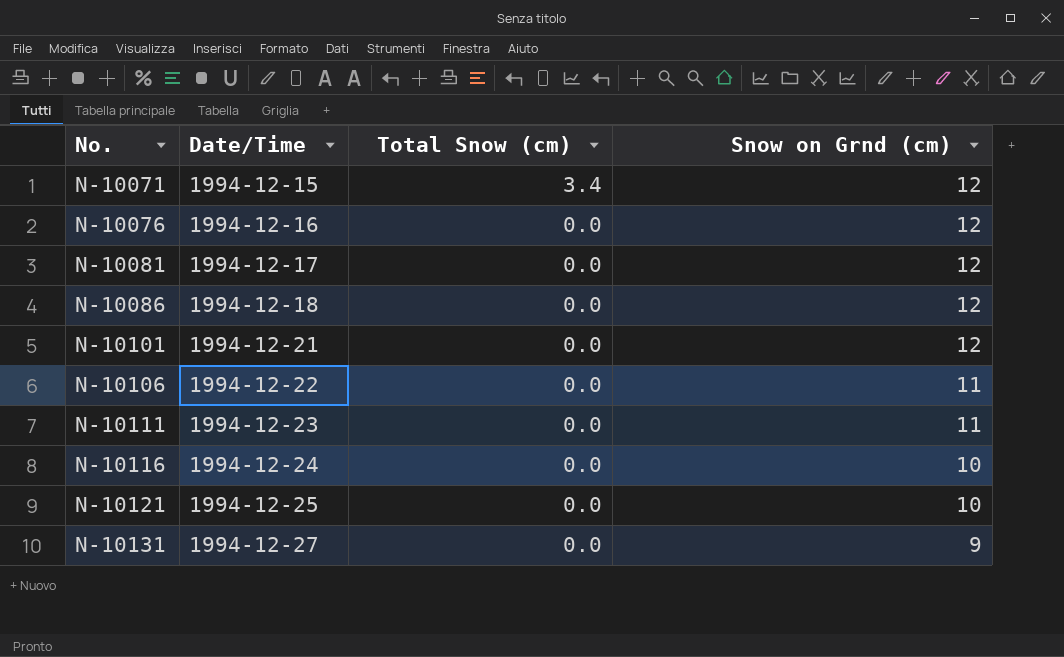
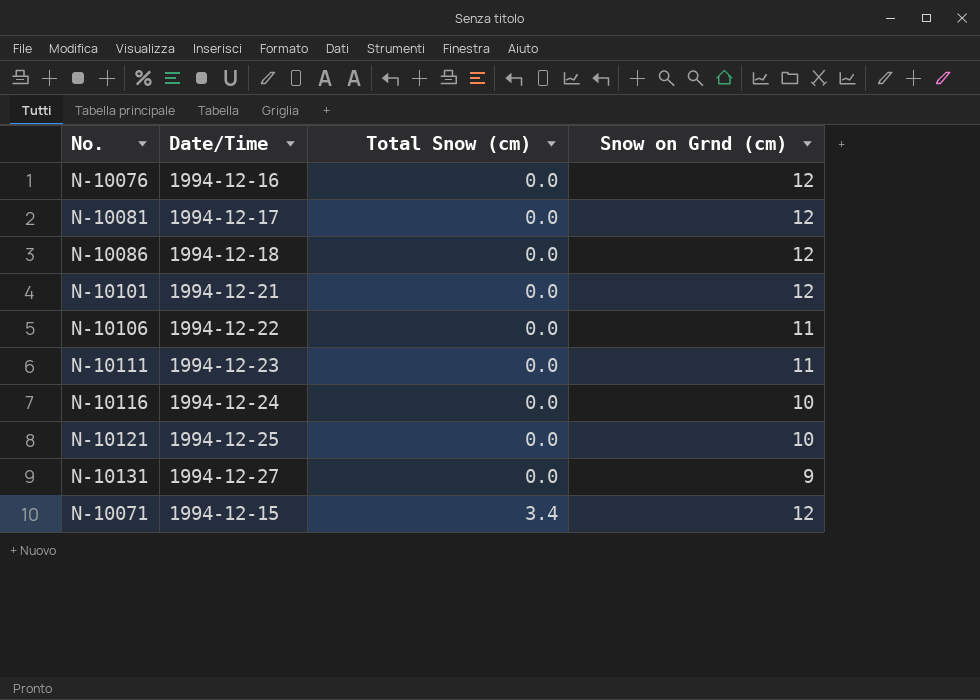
row order: No. ascending -> Total Snow (cm) ascending

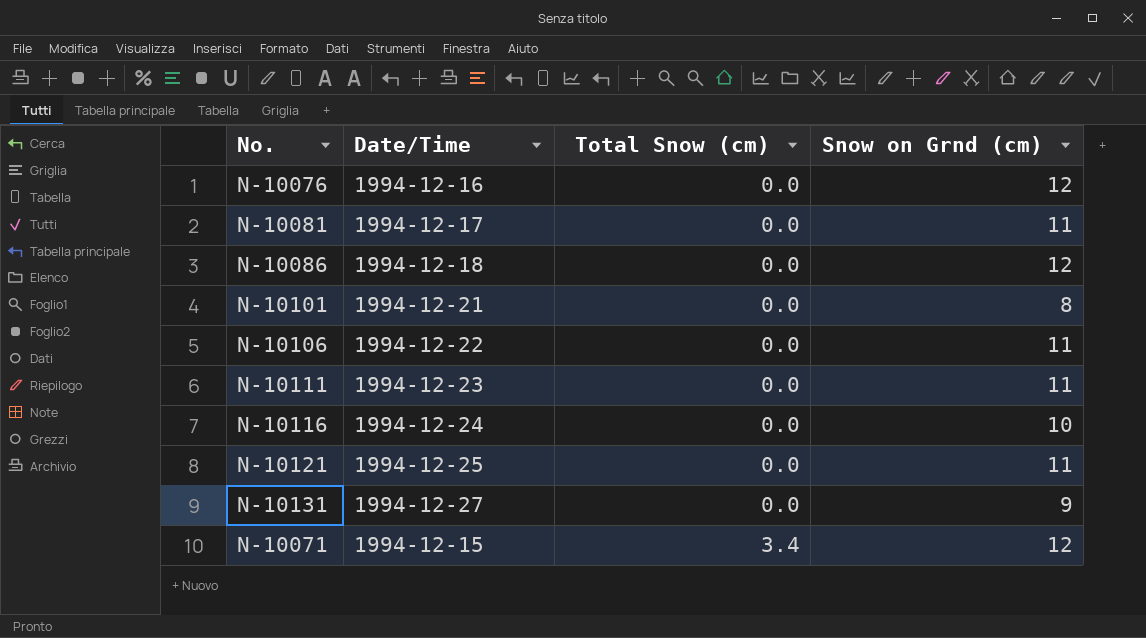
N-10081 | Snow on Grnd (cm): 12 -> 11
N-10101 | Snow on Grnd (cm): 12 -> 8
N-10121 | Snow on Grnd (cm): 10 -> 11

